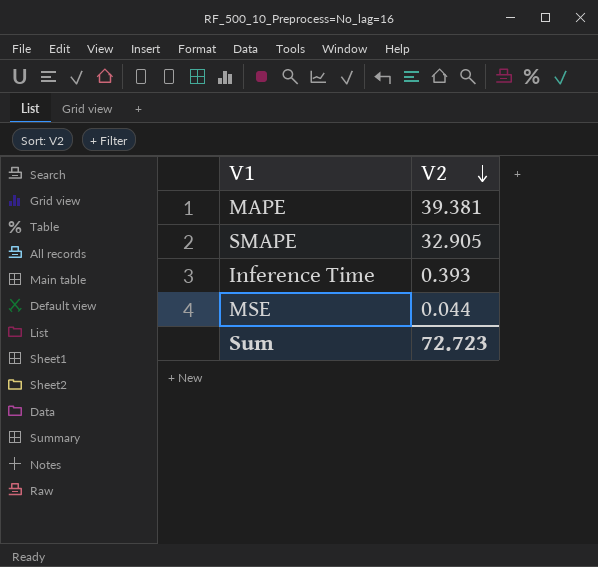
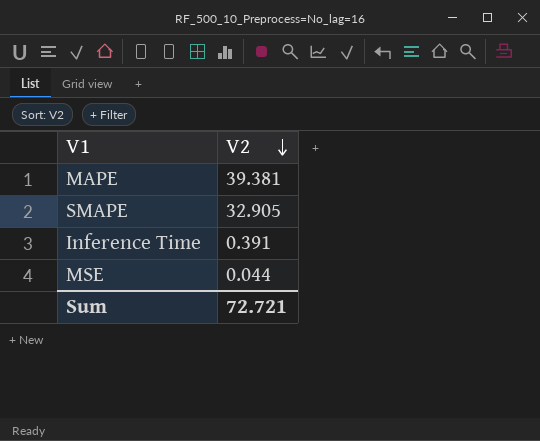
Inference Time | V2: 0.393 -> 0.391
Sum | V2: 72.723 -> 72.721

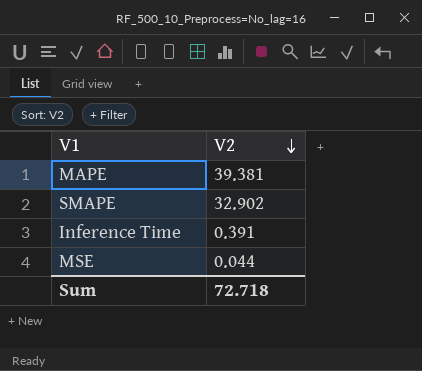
SMAPE | V2: 32.905 -> 32.902
Sum | V2: 72.721 -> 72.718

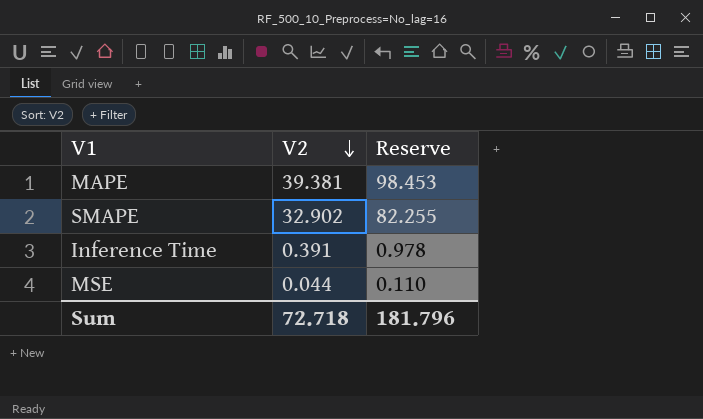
column Reserve | formula: none -> [V2] * 2.5

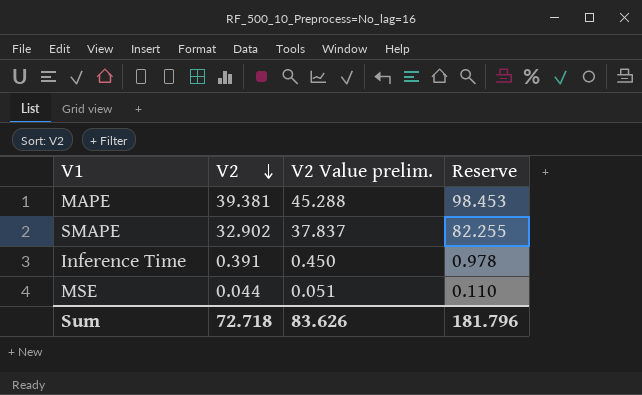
column V2 Value prelim. | formula: none -> [V2] * 1.15

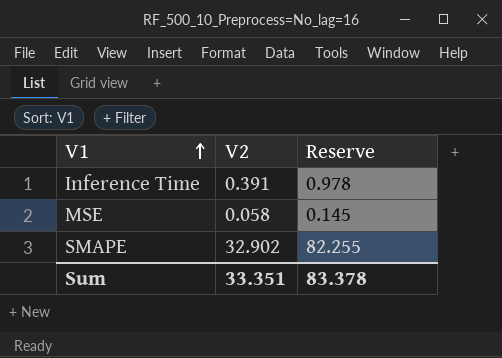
row order: V2 descending -> V1 ascending
column V2 Value prelim. | formula: [V2] * 1.15 -> none
row MAPE: 39.381 | 45.288 | 98.453 -> none
MSE | V2: 0.044 -> 0.058
MSE | Reserve: 0.110 -> 0.145
Sum | V2: 72.718 -> 33.351
Sum | Reserve: 181.796 -> 83.378

